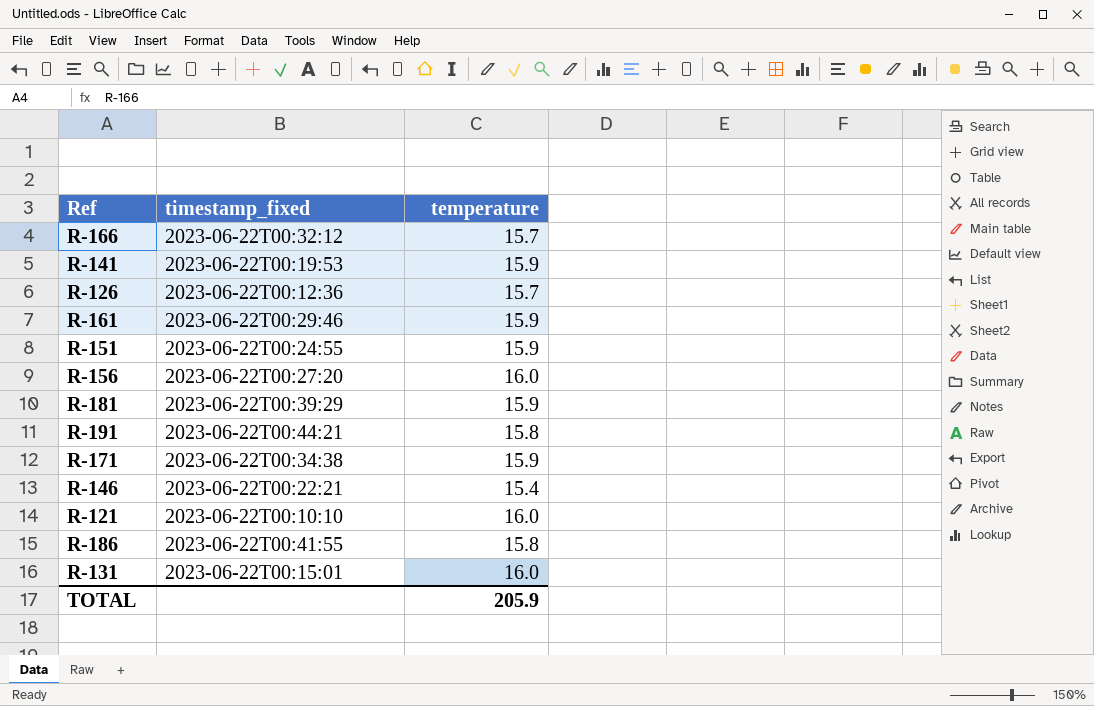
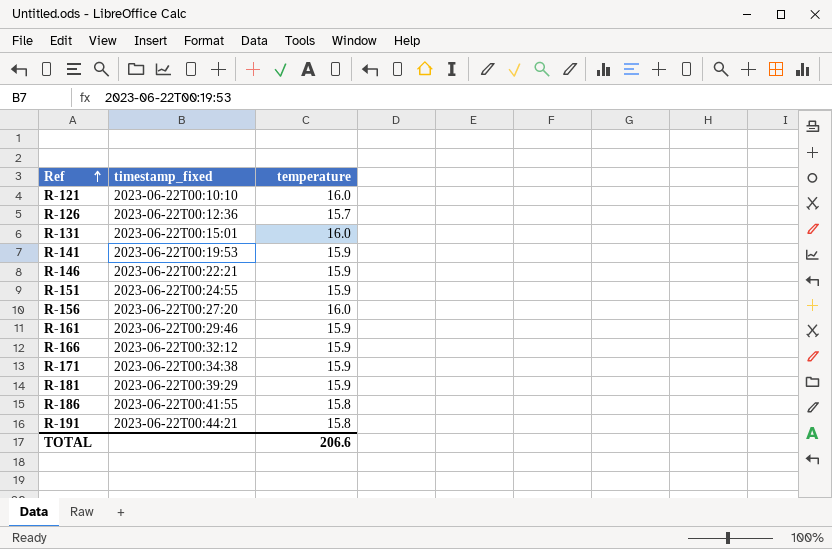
row order: none -> Ref ascending
R-146 | temperature: 15.4 -> 15.9
R-166 | temperature: 15.7 -> 15.9
TOTAL | temperature: 205.9 -> 206.6

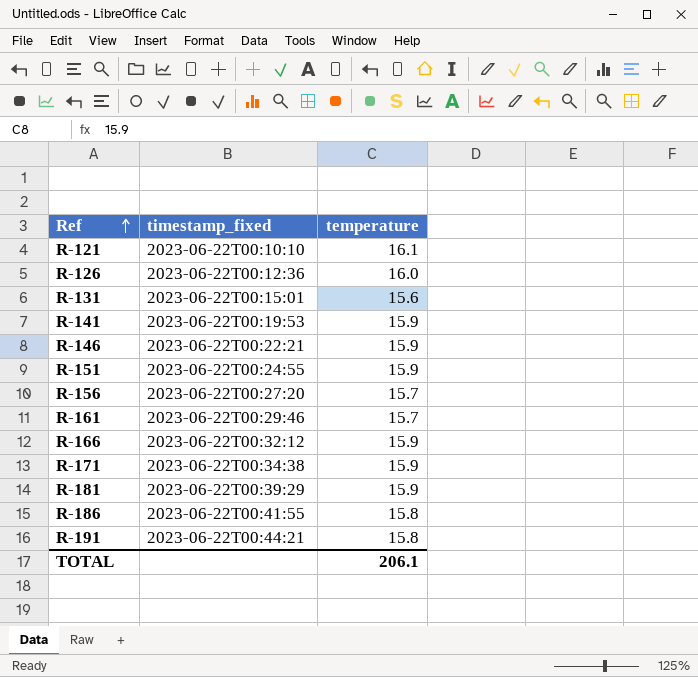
R-121 | temperature: 16.0 -> 16.1
R-126 | temperature: 15.7 -> 16.0
R-131 | temperature: 16.0 -> 15.6
R-156 | temperature: 16.0 -> 15.7
R-161 | temperature: 15.9 -> 15.7
TOTAL | temperature: 206.6 -> 206.1

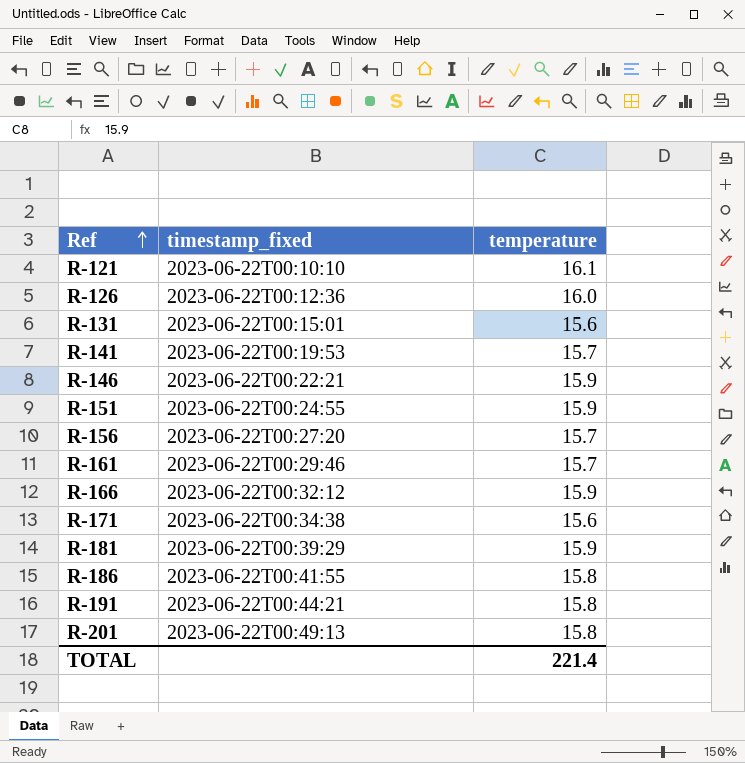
R-141 | temperature: 15.9 -> 15.7
R-171 | temperature: 15.9 -> 15.6
row R-201: none -> 2023-06-22T00:49:13 | 15.8
TOTAL | temperature: 206.1 -> 221.4

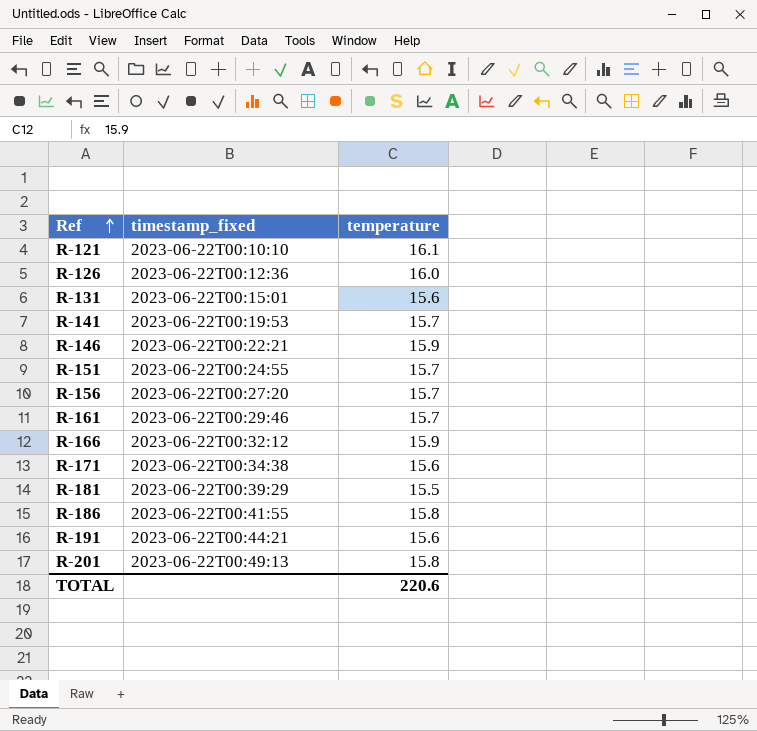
R-151 | temperature: 15.9 -> 15.7
R-181 | temperature: 15.9 -> 15.5
R-191 | temperature: 15.8 -> 15.6
TOTAL | temperature: 221.4 -> 220.6

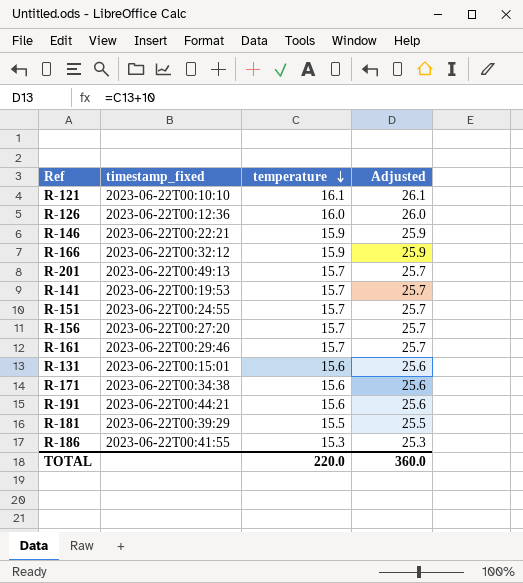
row order: Ref ascending -> temperature descending
column Adjusted | formula: none -> [temperature] + 10
R-201 | temperature: 15.8 -> 15.7
R-186 | temperature: 15.8 -> 15.3
TOTAL | temperature: 220.6 -> 220.0

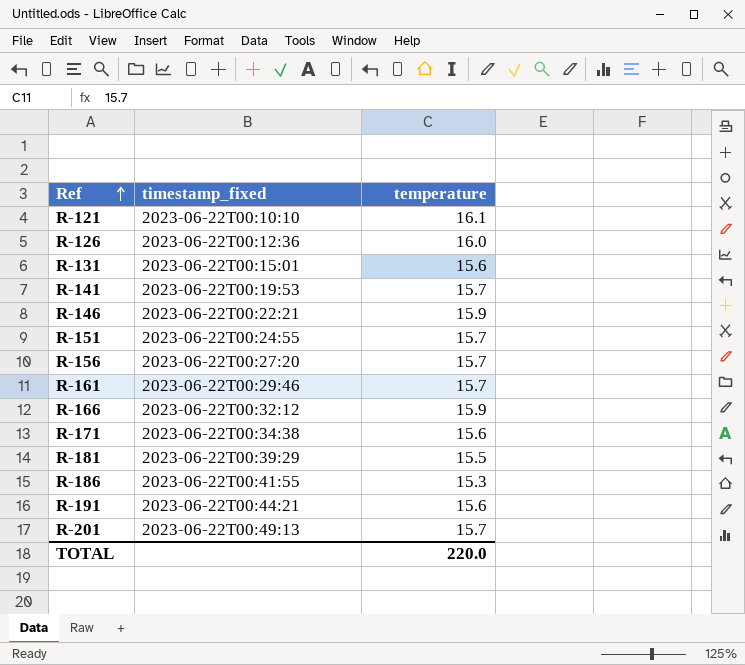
row order: temperature descending -> Ref ascending
column Adjusted | formula: [temperature] + 10 -> none

